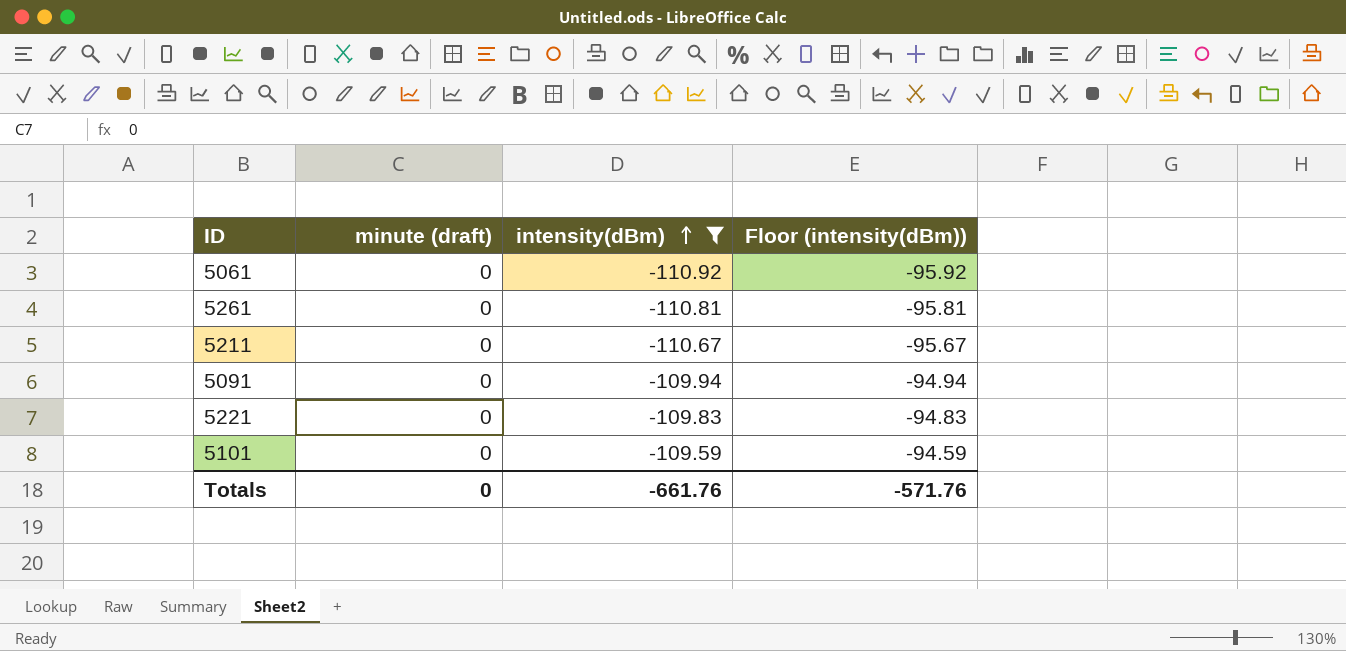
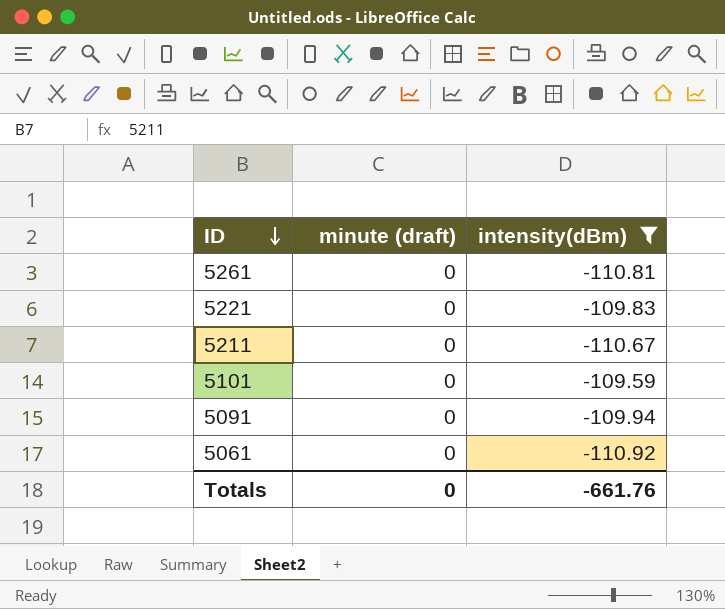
row order: intensity(dBm) ascending -> ID descending
column Floor (intensity(dBm)) | formula: [intensity(dBm)] + 15 -> none

